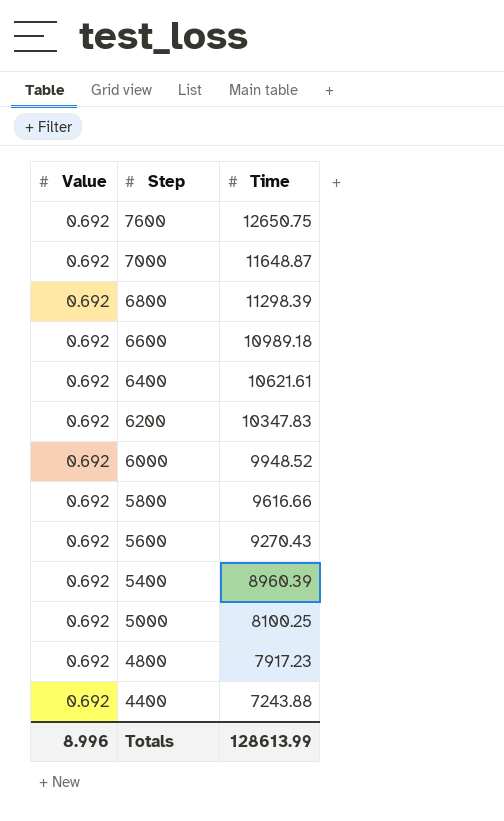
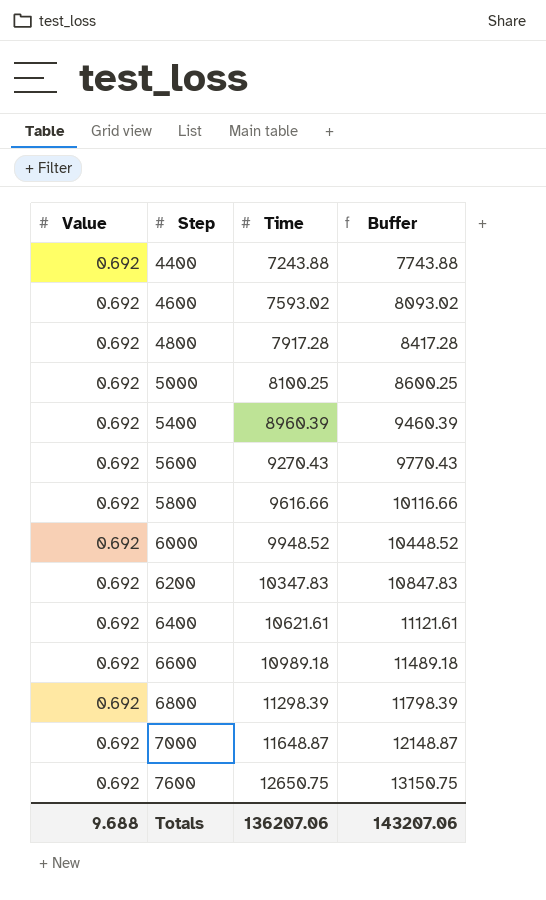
row order: Step descending -> Step ascending
column Buffer | formula: none -> [Time] + 500
row 4600: none -> 0.692 | 7593.02 | 8093.02
4800 | Time: 7917.23 -> 7917.28
Totals | Value: 8.996 -> 9.688
Totals | Time: 128613.99 -> 136207.06

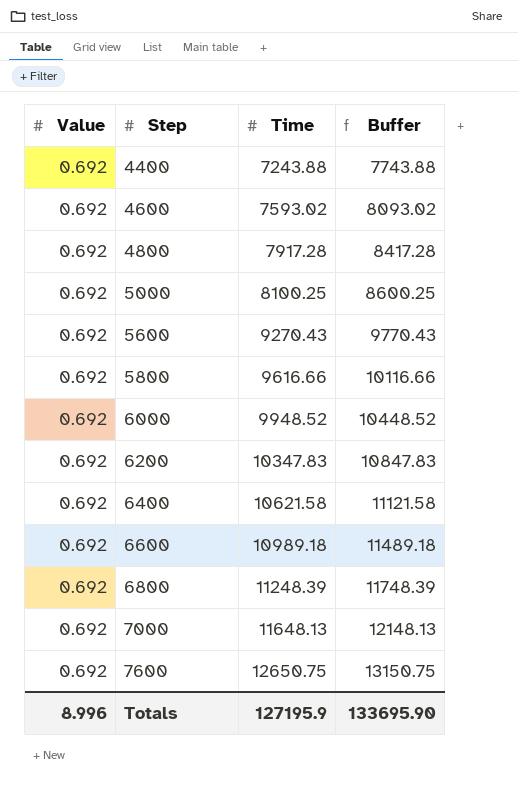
row 5400: 0.692 | 8960.39 | 9460.39 -> none
6400 | Time: 10621.61 -> 10621.58
6400 | Buffer: 11121.61 -> 11121.58
6800 | Time: 11298.39 -> 11248.39
6800 | Buffer: 11798.39 -> 11748.39
7000 | Time: 11648.87 -> 11648.13
7000 | Buffer: 12148.87 -> 12148.13
Totals | Value: 9.688 -> 8.996
Totals | Time: 136207.06 -> 127195.9
Totals | Buffer: 143207.06 -> 133695.90

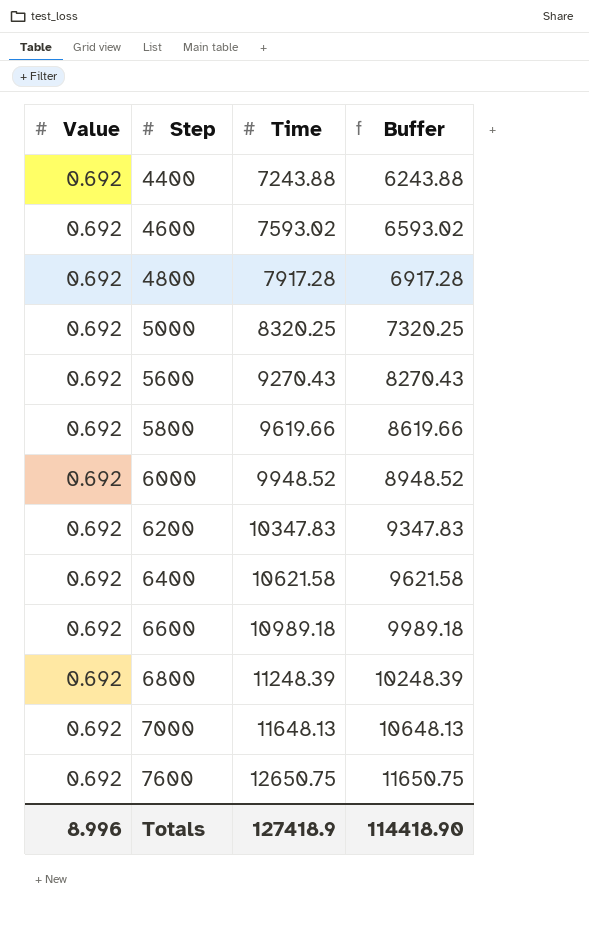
column Buffer | formula: [Time] + 500 -> [Time] - 1000
5000 | Time: 8100.25 -> 8320.25
5800 | Time: 9616.66 -> 9619.66
Totals | Time: 127195.9 -> 127418.9
Totals | Buffer: 133695.90 -> 114418.90

